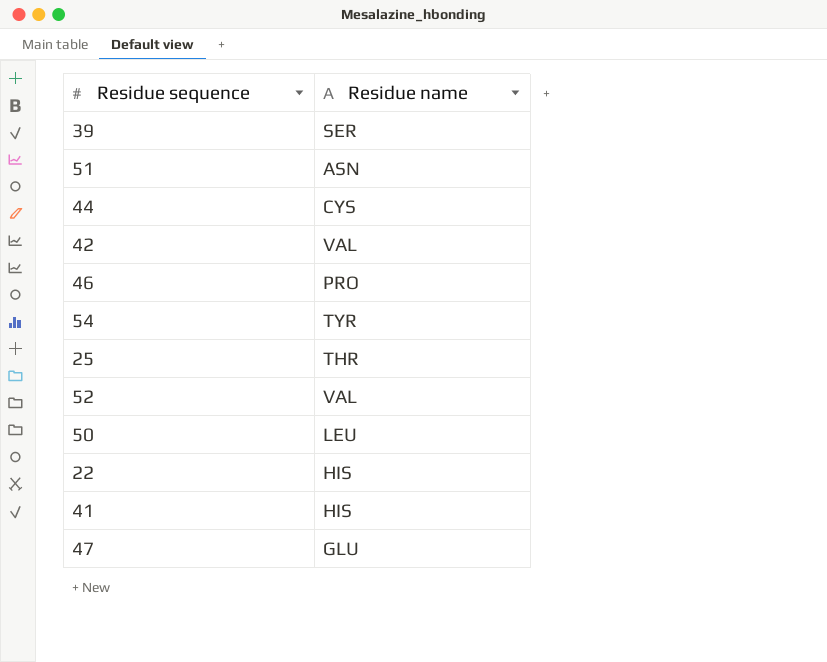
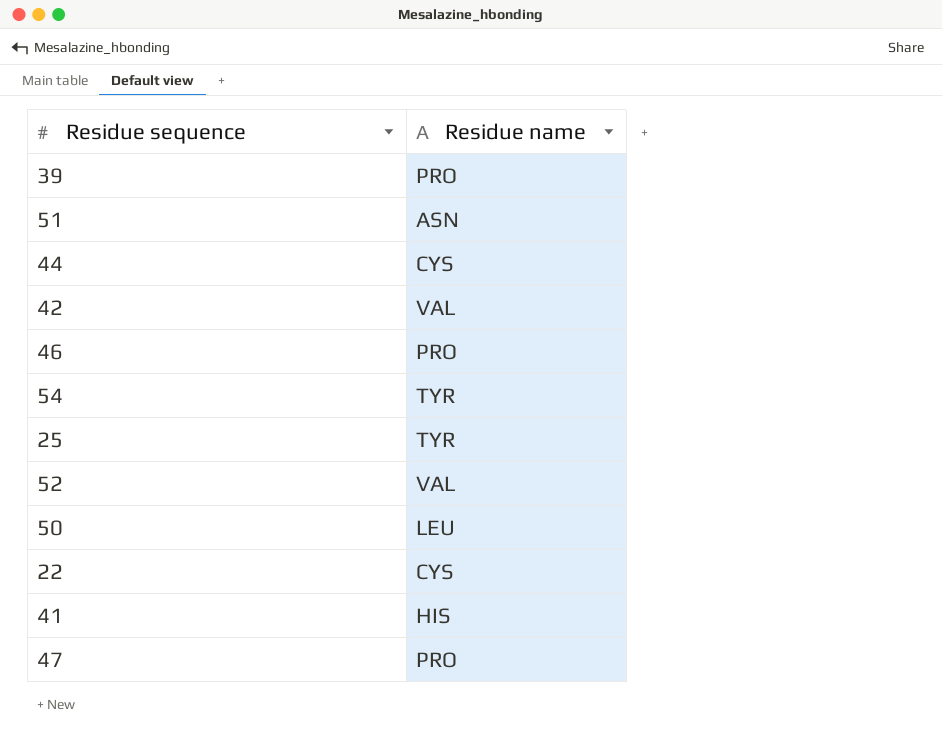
39 | Residue name: SER -> PRO
25 | Residue name: THR -> TYR
22 | Residue name: HIS -> CYS
47 | Residue name: GLU -> PRO

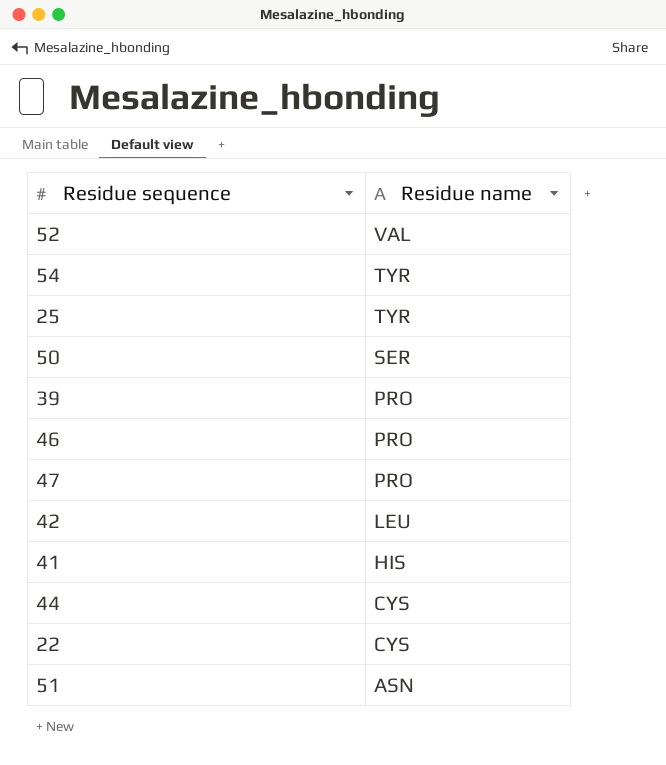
row order: none -> Residue name descending
50 | Residue name: LEU -> SER
42 | Residue name: VAL -> LEU

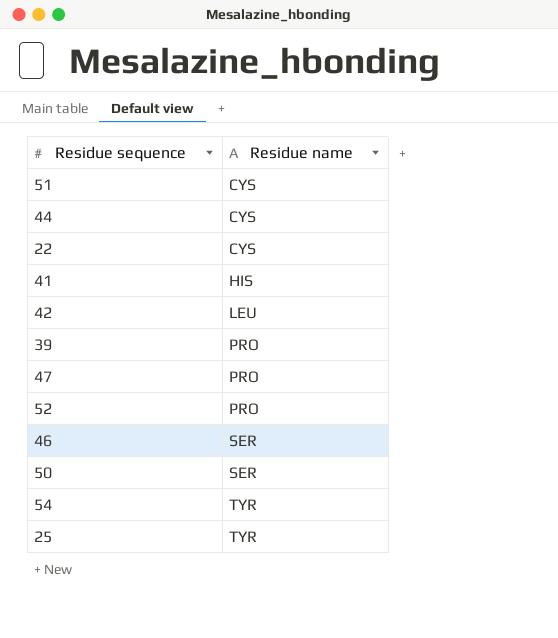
row order: Residue name descending -> Residue name ascending
51 | Residue name: ASN -> CYS
52 | Residue name: VAL -> PRO
46 | Residue name: PRO -> SER

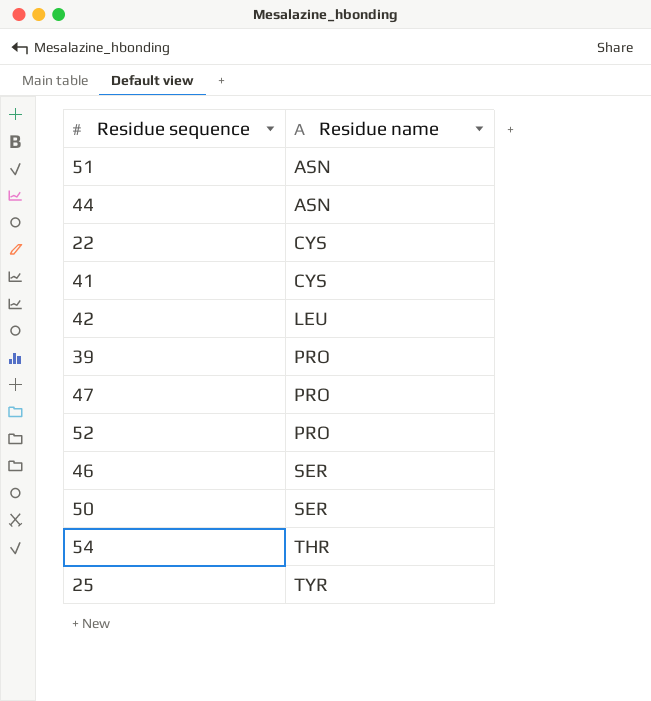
51 | Residue name: CYS -> ASN
44 | Residue name: CYS -> ASN
41 | Residue name: HIS -> CYS
54 | Residue name: TYR -> THR

